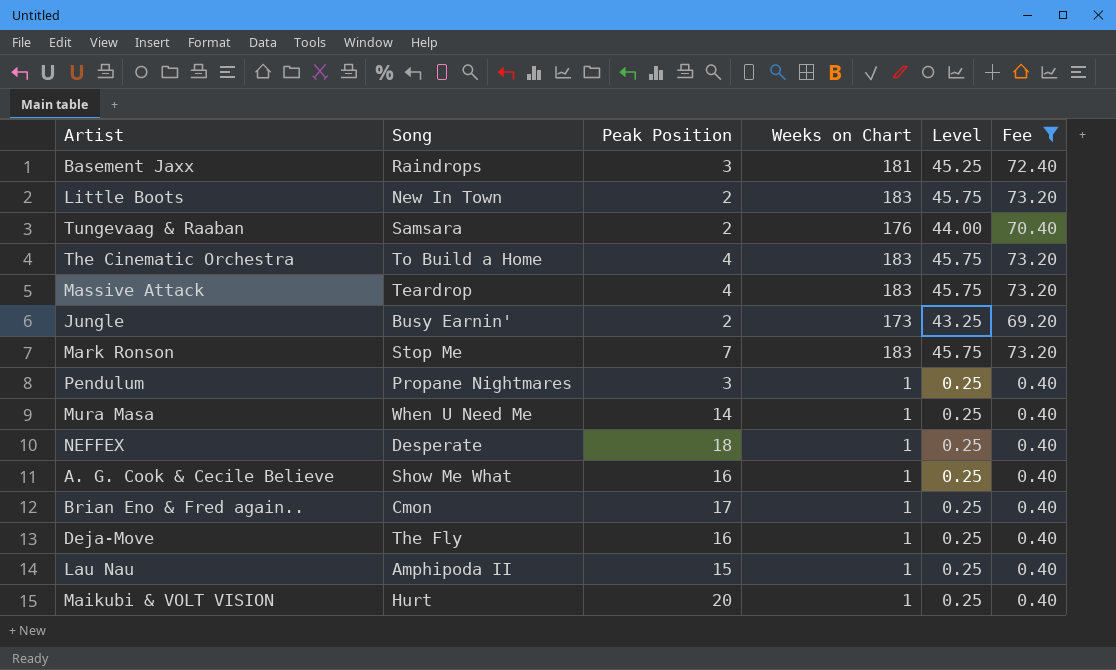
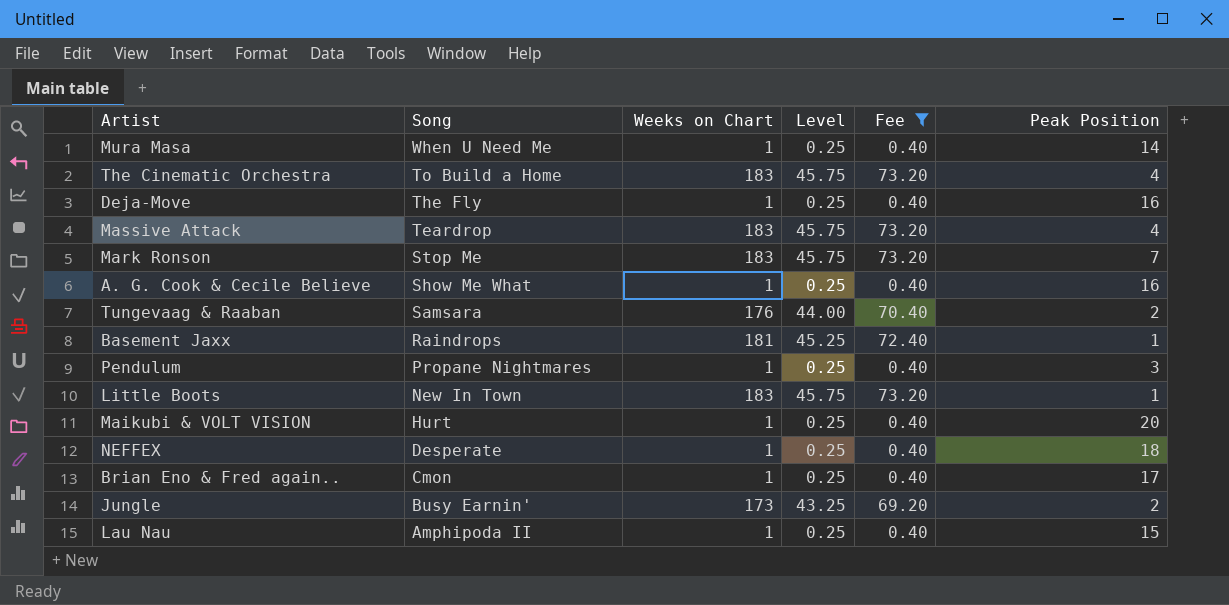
row order: none -> Song descending
column Peak Position | position: 3 -> 6
Basement Jaxx | Peak Position: 3 -> 1
Little Boots | Peak Position: 2 -> 1

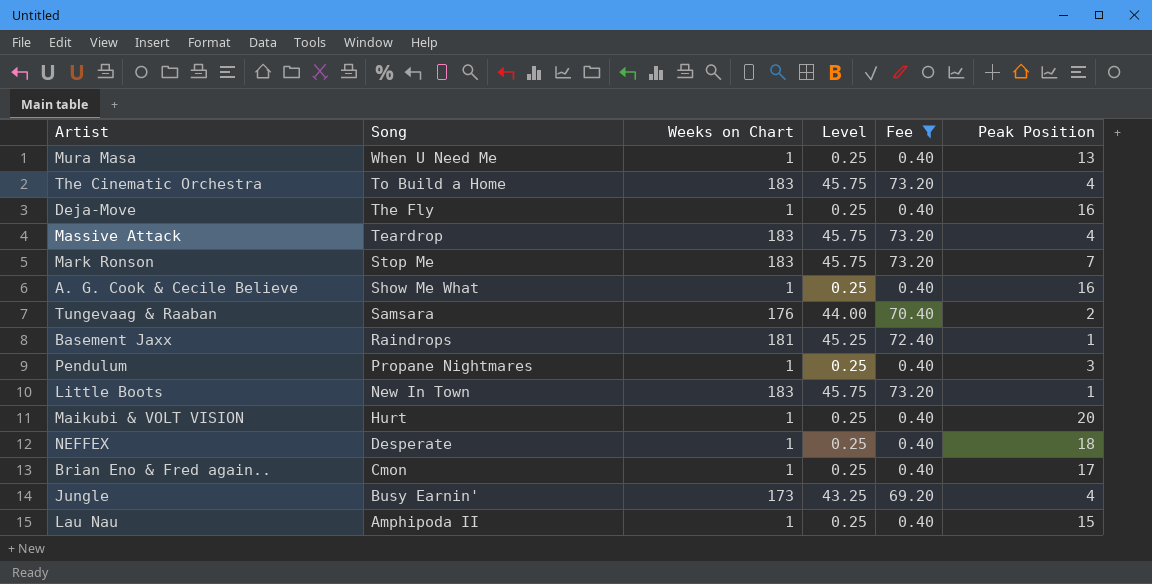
Mura Masa | Peak Position: 14 -> 13
Jungle | Peak Position: 2 -> 4

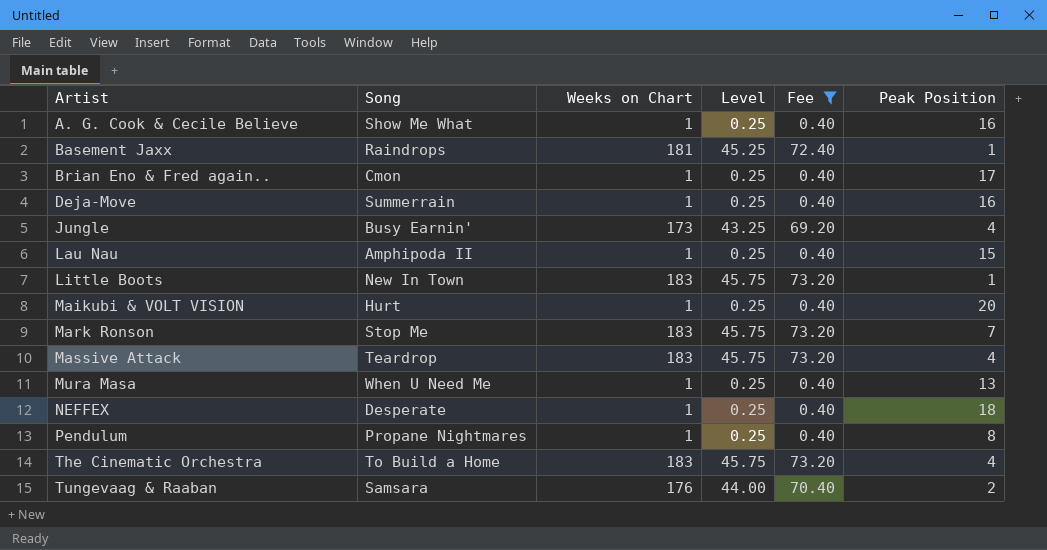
row order: Song descending -> Artist ascending
Deja-Move | Song: The Fly -> Summerrain
Pendulum | Peak Position: 3 -> 8

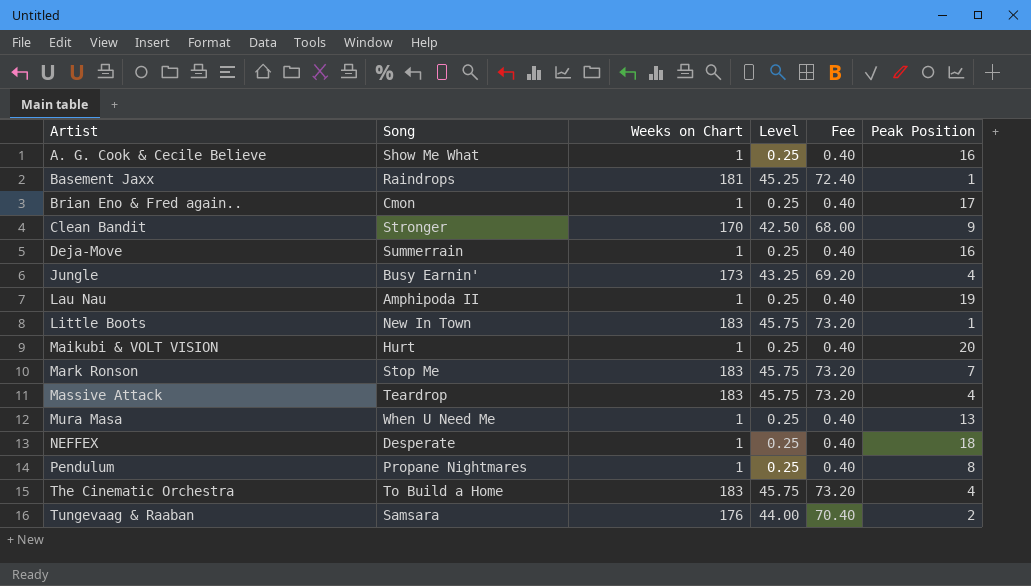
filter: Fee != 68.00 -> none
Lau Nau | Peak Position: 15 -> 19

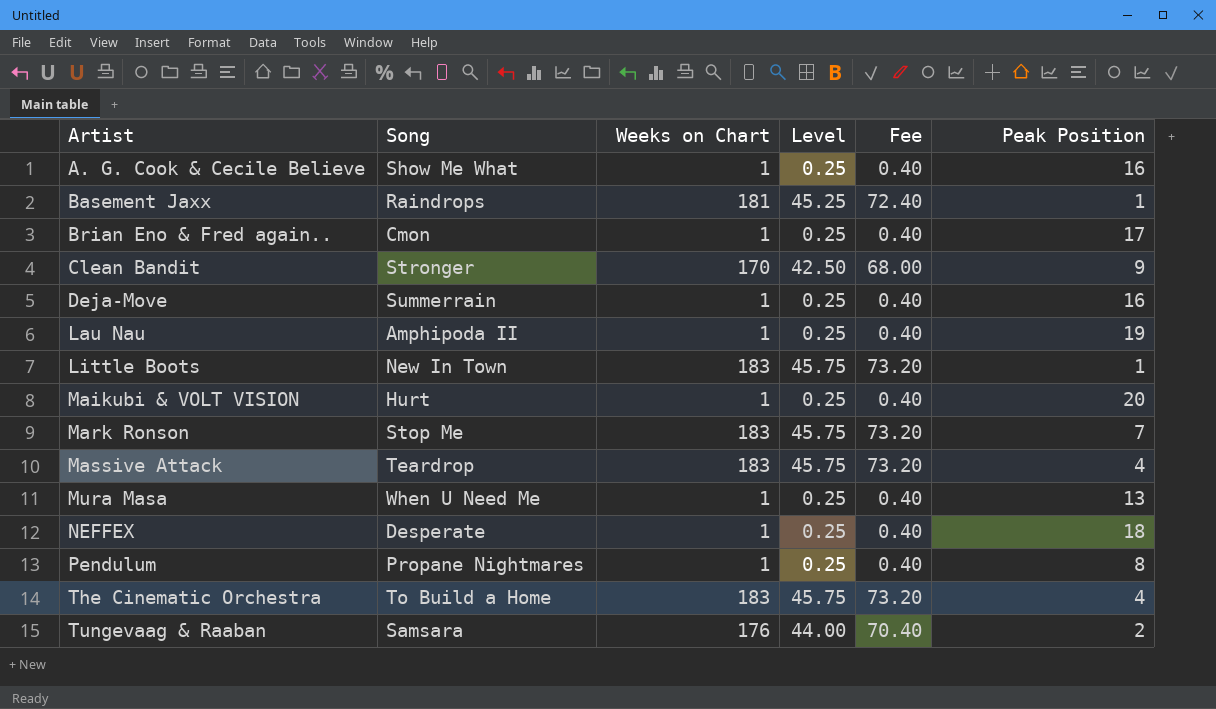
row Jungle: Busy Earnin' | 173 | 43.25 | 69.20 | 4 -> none

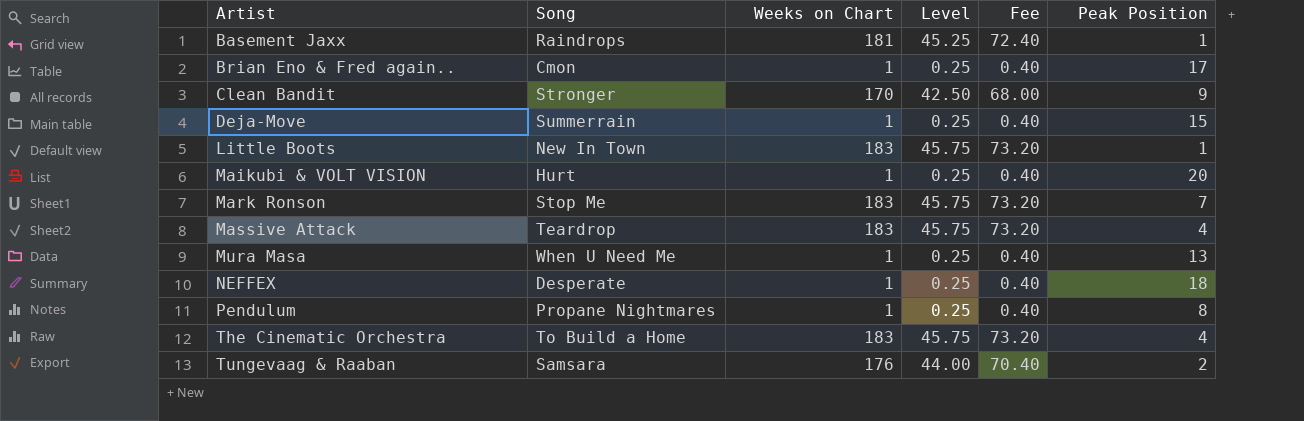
row A. G. Cook & Cecile Believe: Show Me What | 1 | 0.25 | 0.40 | 16 -> none
row Lau Nau: Amphipoda II | 1 | 0.25 | 0.40 | 19 -> none
Deja-Move | Peak Position: 16 -> 15

